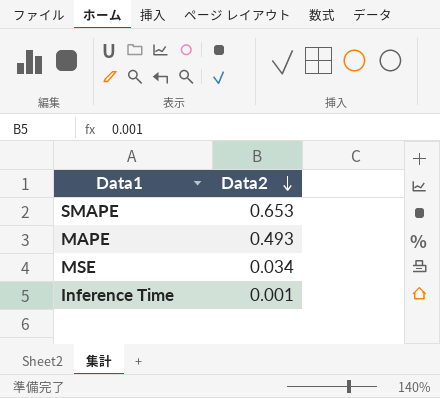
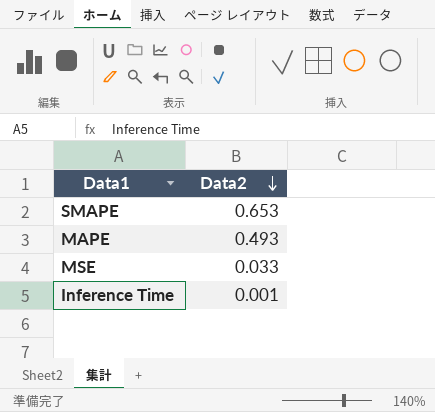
MSE | Data2: 0.034 -> 0.033

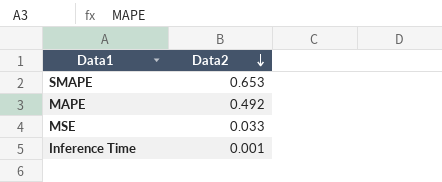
MAPE | Data2: 0.493 -> 0.492

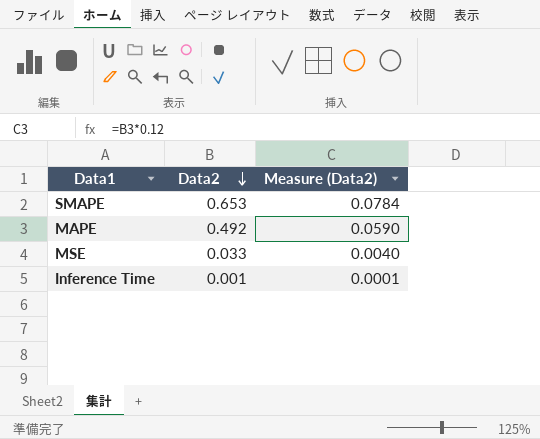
column Measure (Data2) | formula: none -> [Data2] * 0.12

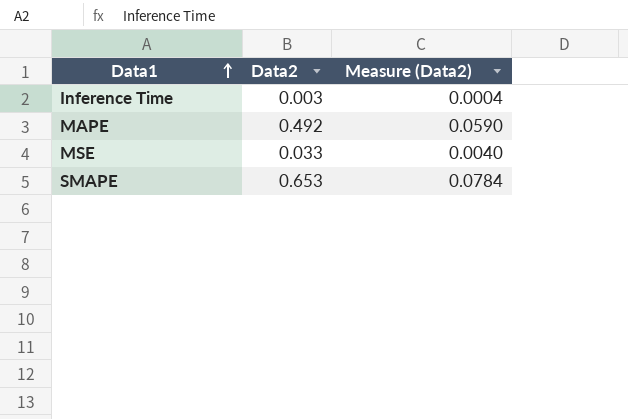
row order: Data2 descending -> Data1 ascending
Inference Time | Data2: 0.001 -> 0.003
Inference Time | Measure (Data2): 0.0001 -> 0.0004

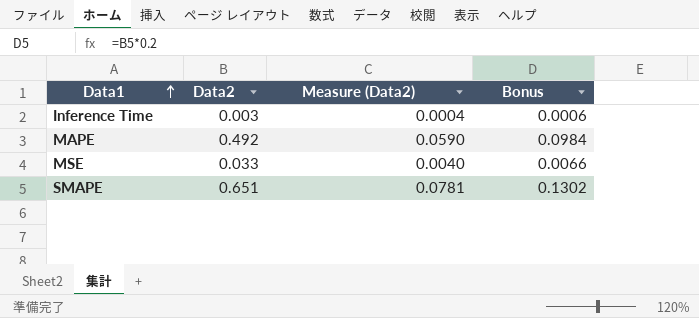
column Bonus | formula: none -> [Data2] * 0.2
SMAPE | Data2: 0.653 -> 0.651
SMAPE | Measure (Data2): 0.0784 -> 0.0781

